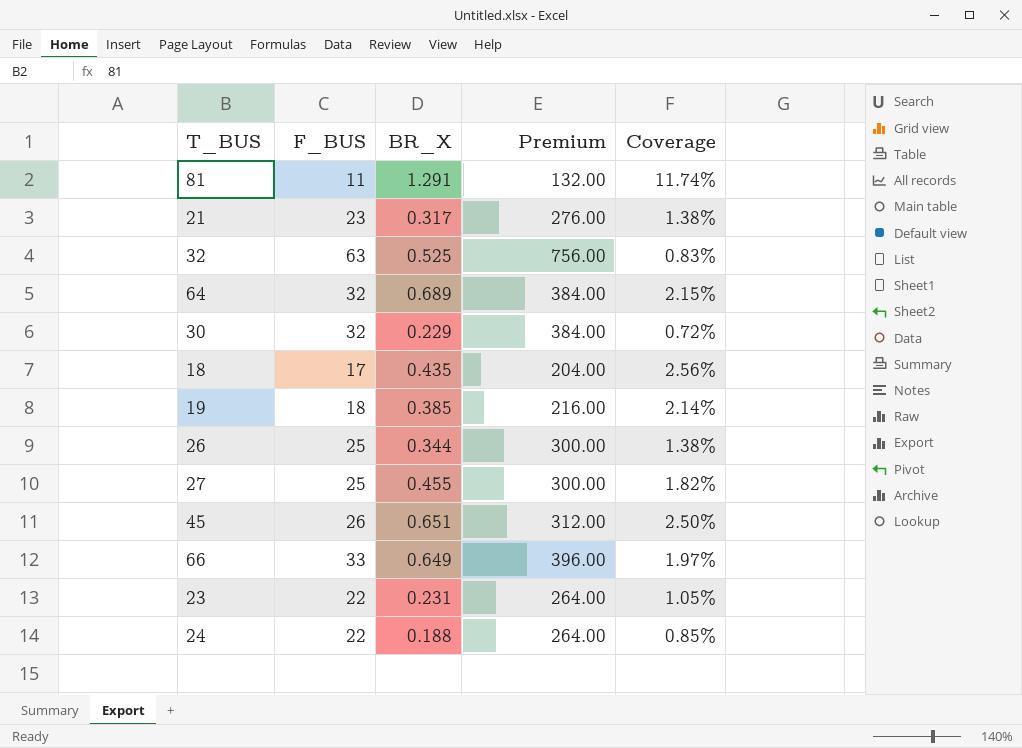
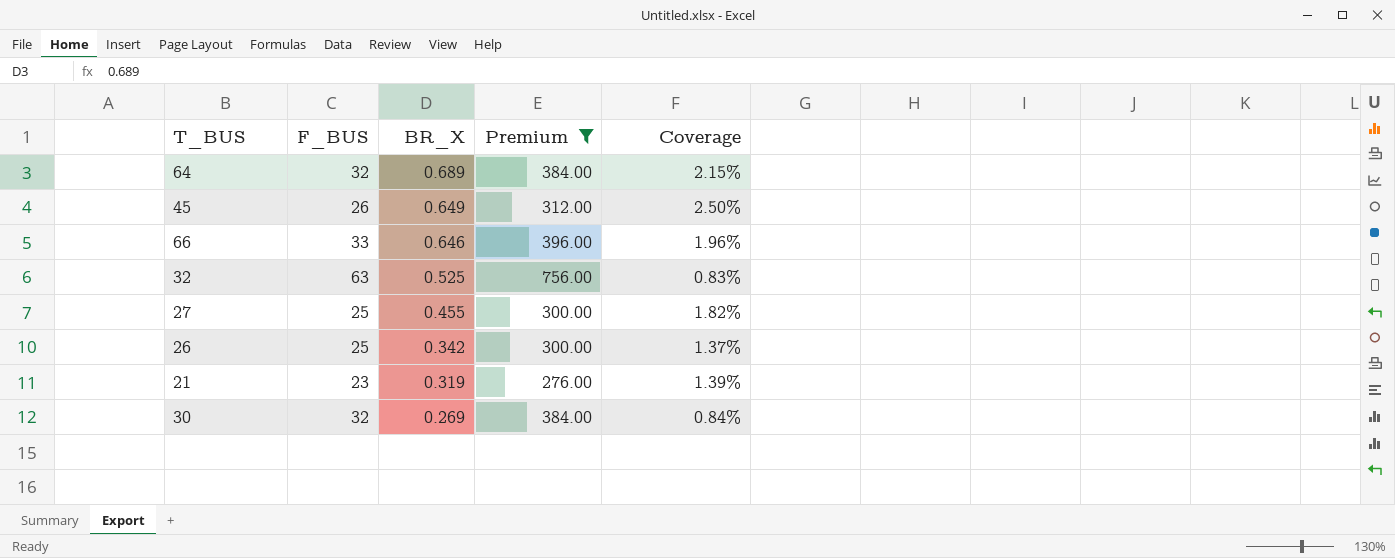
filter: none -> Premium >= 276.00
row order: none -> BR_X descending
45 | BR_X: 0.651 -> 0.649
66 | BR_X: 0.649 -> 0.646
66 | Coverage: 1.97% -> 1.96%
26 | BR_X: 0.344 -> 0.342
26 | Coverage: 1.38% -> 1.37%
21 | BR_X: 0.317 -> 0.319
21 | Coverage: 1.38% -> 1.39%
30 | BR_X: 0.229 -> 0.269
30 | Coverage: 0.72% -> 0.84%

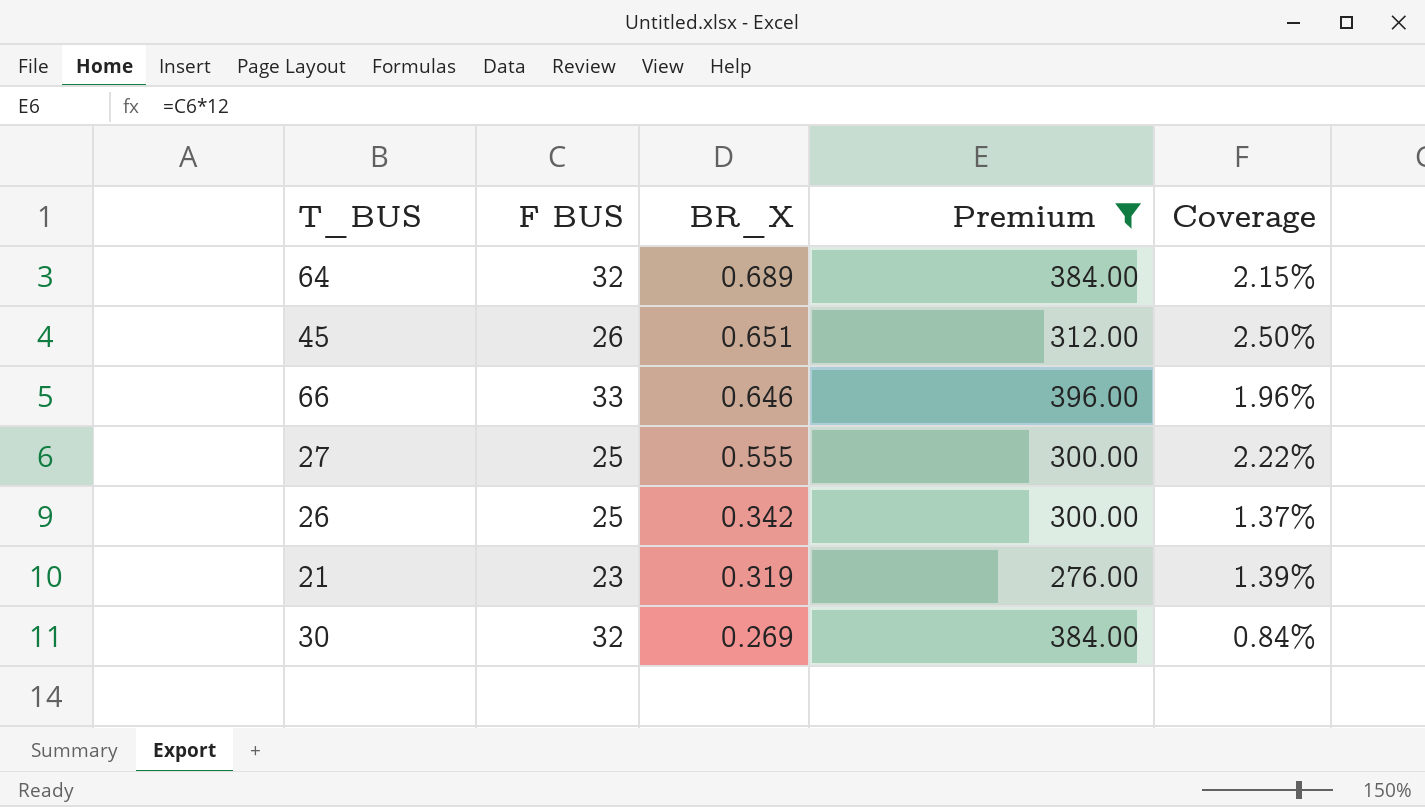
column name: F_BUS -> F BUS
row 32: 63 | 0.525 | 756.00 | 0.83% -> none
45 | BR_X: 0.649 -> 0.651
27 | BR_X: 0.455 -> 0.555
27 | Coverage: 1.82% -> 2.22%

